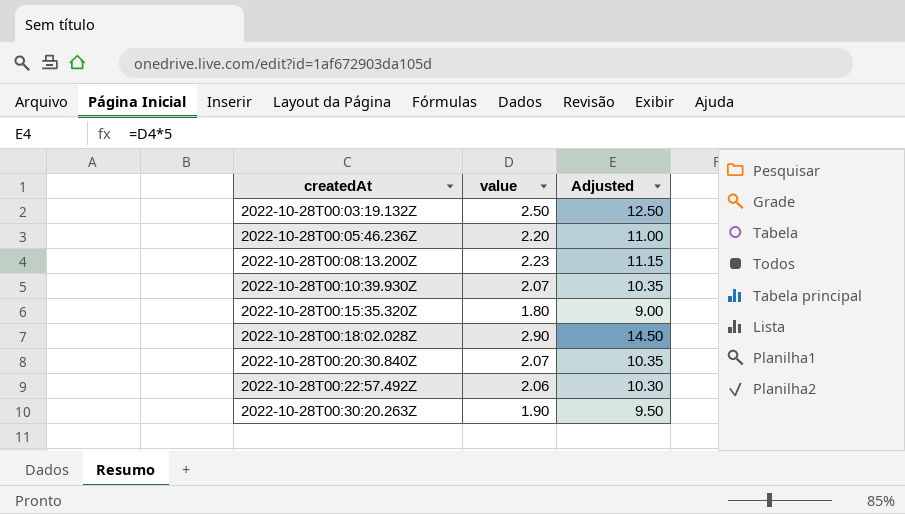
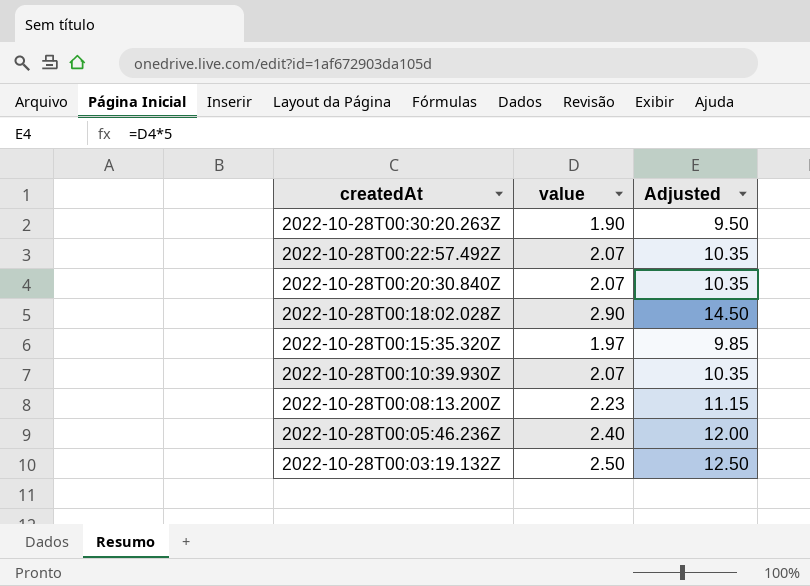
row order: createdAt ascending -> createdAt descending
2022-10-28T00:22:57.492Z | value: 2.06 -> 2.07
2022-10-28T00:22:57.492Z | Adjusted: 10.30 -> 10.35
2022-10-28T00:15:35.320Z | value: 1.80 -> 1.97
2022-10-28T00:15:35.320Z | Adjusted: 9.00 -> 9.85
2022-10-28T00:05:46.236Z | value: 2.20 -> 2.40
2022-10-28T00:05:46.236Z | Adjusted: 11.00 -> 12.00

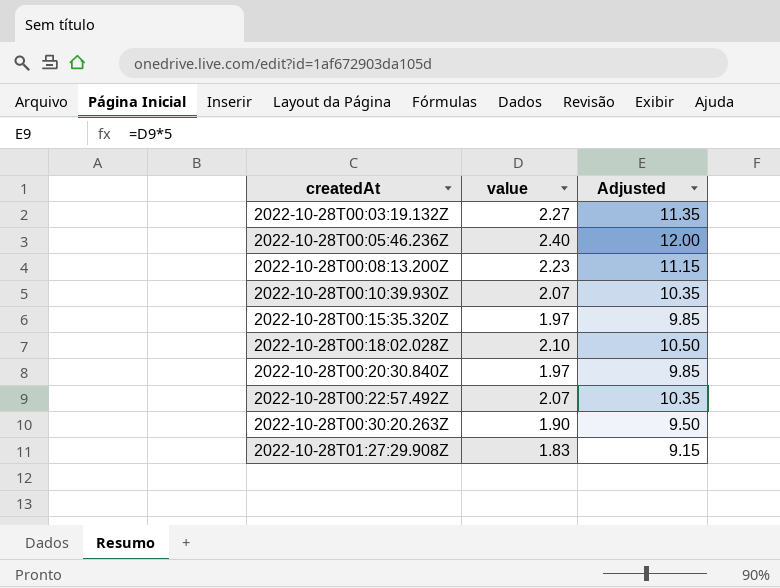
row order: createdAt descending -> createdAt ascending
2022-10-28T00:03:19.132Z | value: 2.50 -> 2.27
2022-10-28T00:03:19.132Z | Adjusted: 12.50 -> 11.35
2022-10-28T00:18:02.028Z | value: 2.90 -> 2.10
2022-10-28T00:18:02.028Z | Adjusted: 14.50 -> 10.50
2022-10-28T00:20:30.840Z | value: 2.07 -> 1.97
2022-10-28T00:20:30.840Z | Adjusted: 10.35 -> 9.85
row 2022-10-28T01:27:29.908Z: none -> 1.83 | 9.15

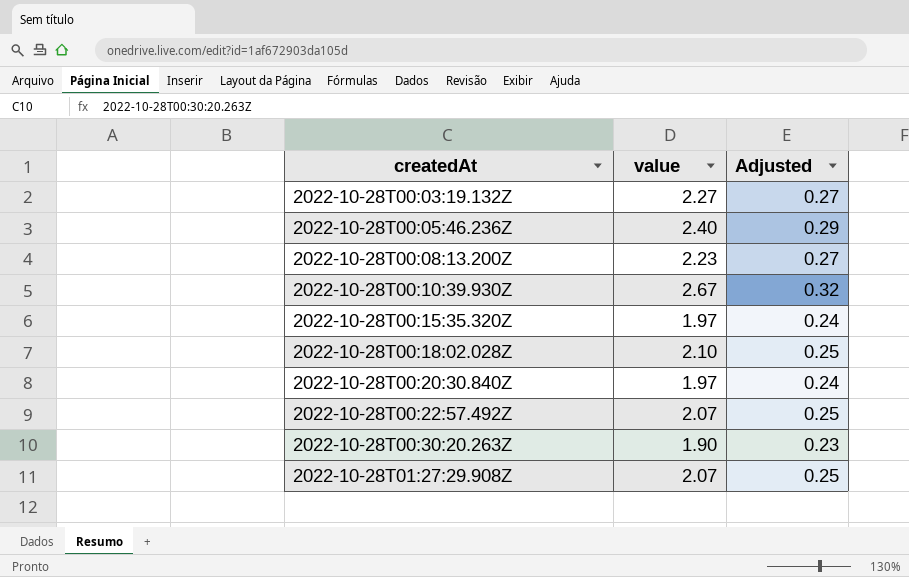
column Adjusted | formula: [value] * 5 -> [value] * 0.12
2022-10-28T00:10:39.930Z | value: 2.07 -> 2.67
2022-10-28T01:27:29.908Z | value: 1.83 -> 2.07

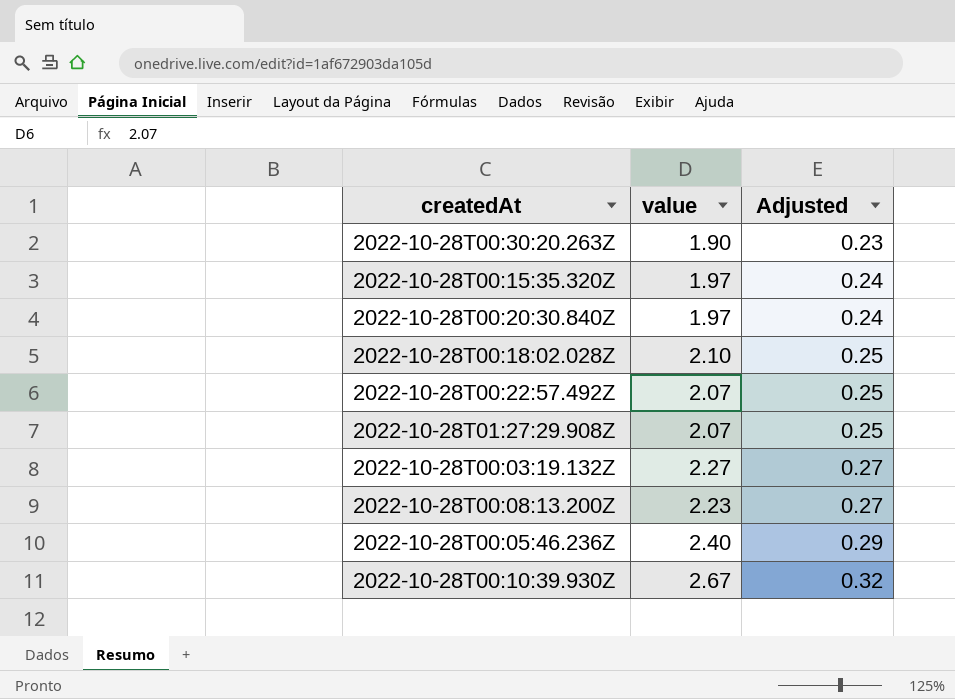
row order: createdAt ascending -> Adjusted ascending

